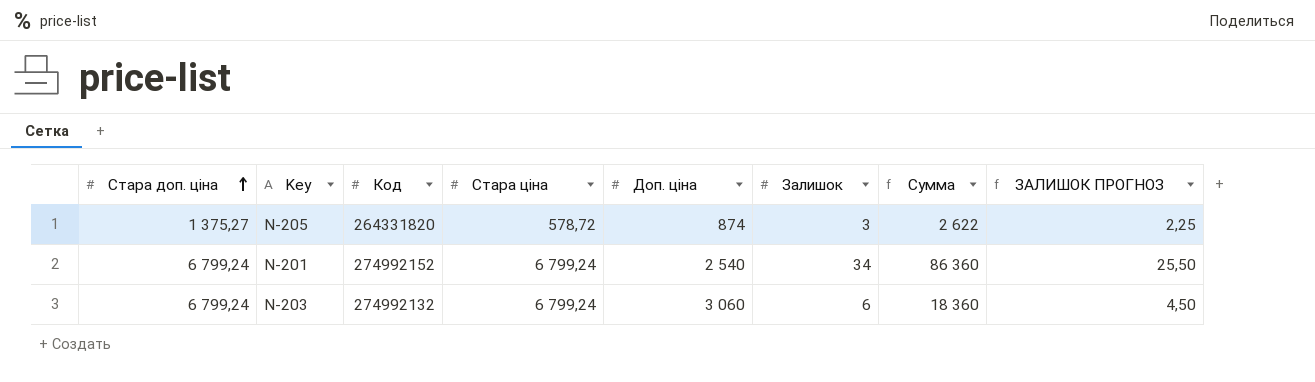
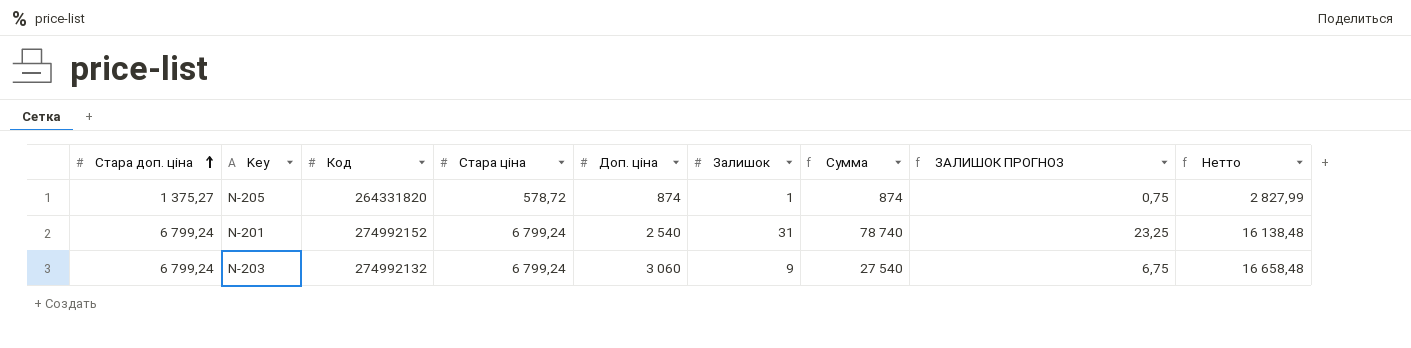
column Нетто | formula: none -> [Стара доп. ціна] + [Стара ціна] + [Доп. ціна]
N-205 | Залишок: 3 -> 1
N-205 | Сумма: 2 622 -> 874
N-205 | ЗАЛИШОК ПРОГНОЗ: 2,25 -> 0,75
N-201 | Залишок: 34 -> 31
N-201 | Сумма: 86 360 -> 78 740
N-201 | ЗАЛИШОК ПРОГНОЗ: 25,50 -> 23,25
N-203 | Залишок: 6 -> 9
N-203 | Сумма: 18 360 -> 27 540
N-203 | ЗАЛИШОК ПРОГНОЗ: 4,50 -> 6,75

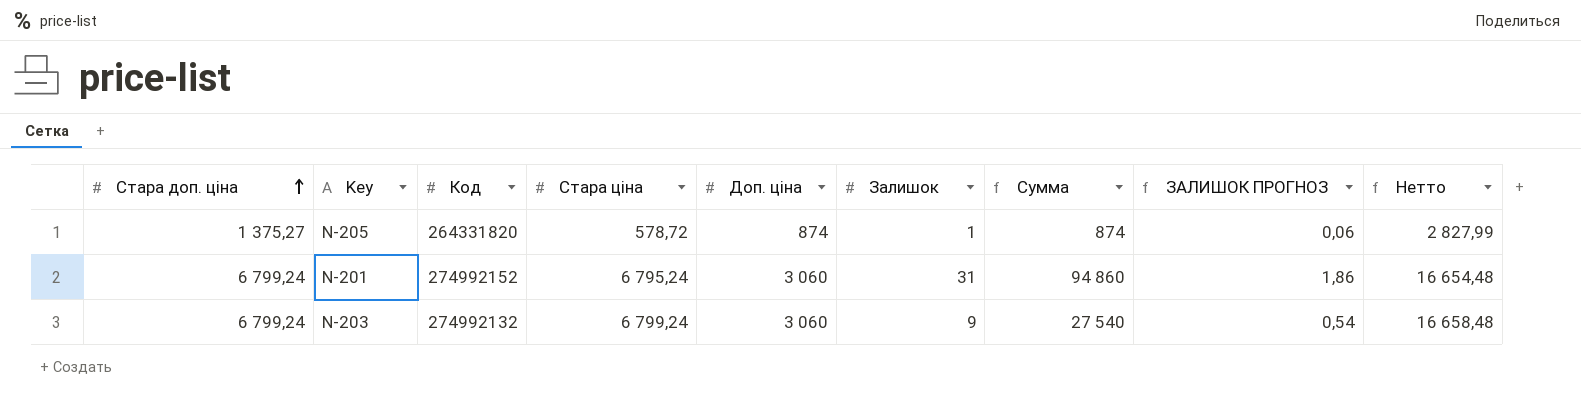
column ЗАЛИШОК ПРОГНОЗ | formula: [Залишок] * 0,75 -> [Залишок] * 0,06
N-201 | Стара ціна: 6 799,24 -> 6 795,24
N-201 | Доп. ціна: 2 540 -> 3 060
N-201 | Сумма: 78 740 -> 94 860
N-201 | Нетто: 16 138,48 -> 16 654,48

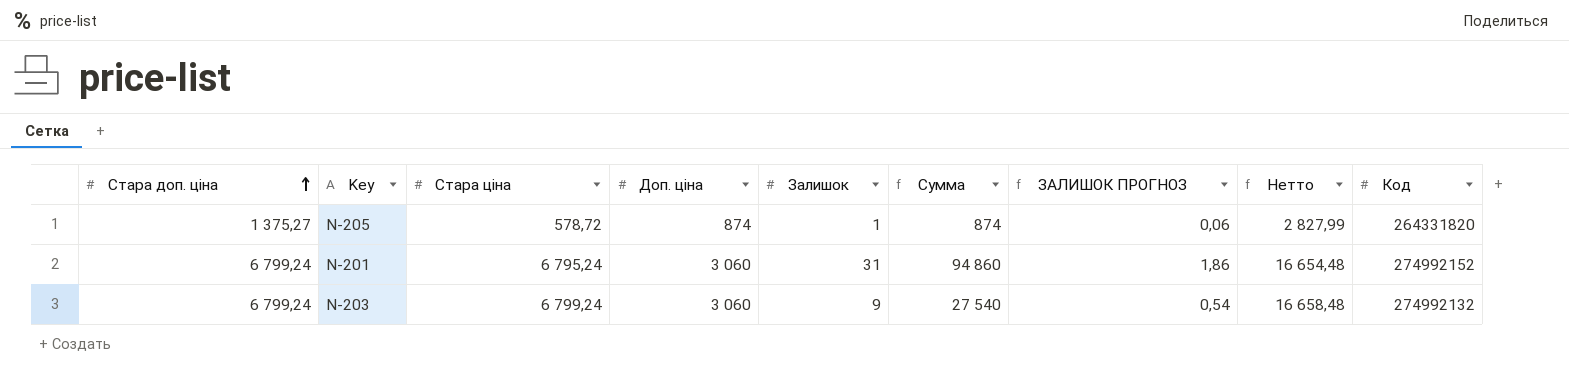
column Код | position: 3 -> 9

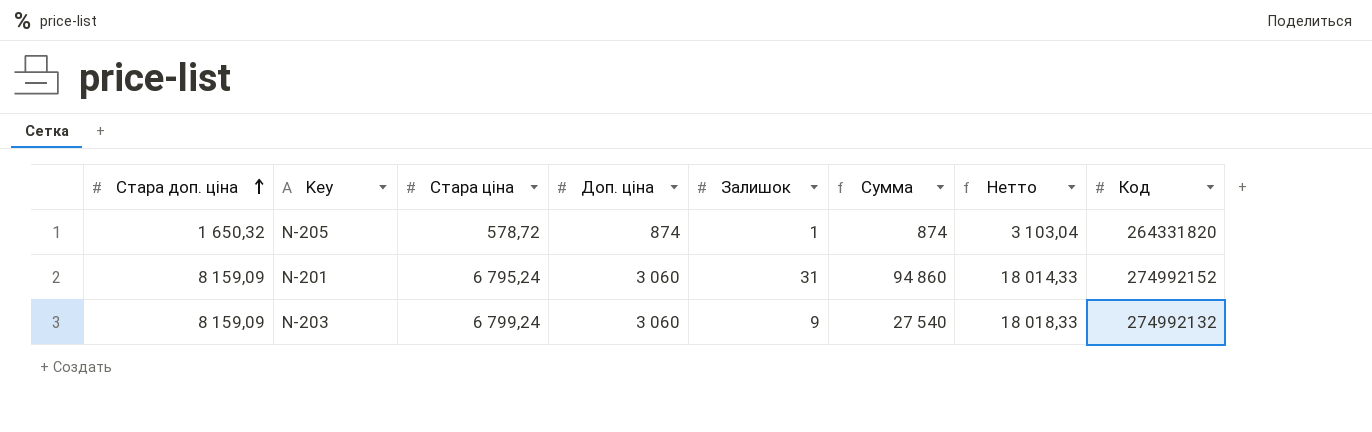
column ЗАЛИШОК ПРОГНОЗ | formula: [Залишок] * 0,06 -> none
N-205 | Стара доп. ціна: 1 375,27 -> 1 650,32
N-205 | Нетто: 2 827,99 -> 3 103,04
N-201 | Стара доп. ціна: 6 799,24 -> 8 159,09
N-201 | Нетто: 16 654,48 -> 18 014,33
N-203 | Стара доп. ціна: 6 799,24 -> 8 159,09
N-203 | Нетто: 16 658,48 -> 18 018,33

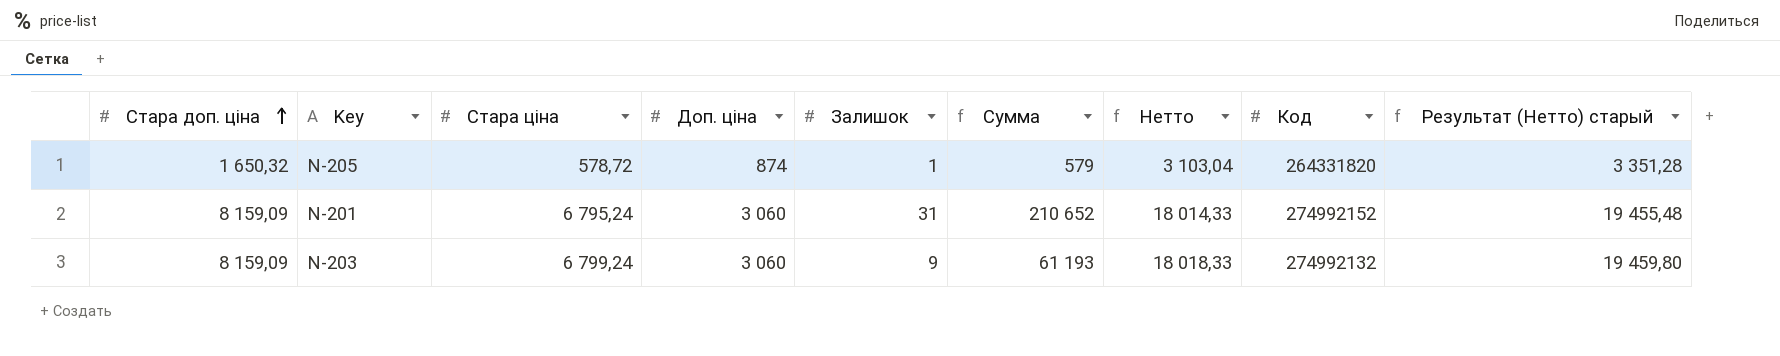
column Сумма | formula: [Доп. ціна] * [Залишок] -> [Стара ціна] * [Залишок]
column Результат (Нетто) старый | formula: none -> [Нетто] * 1,08

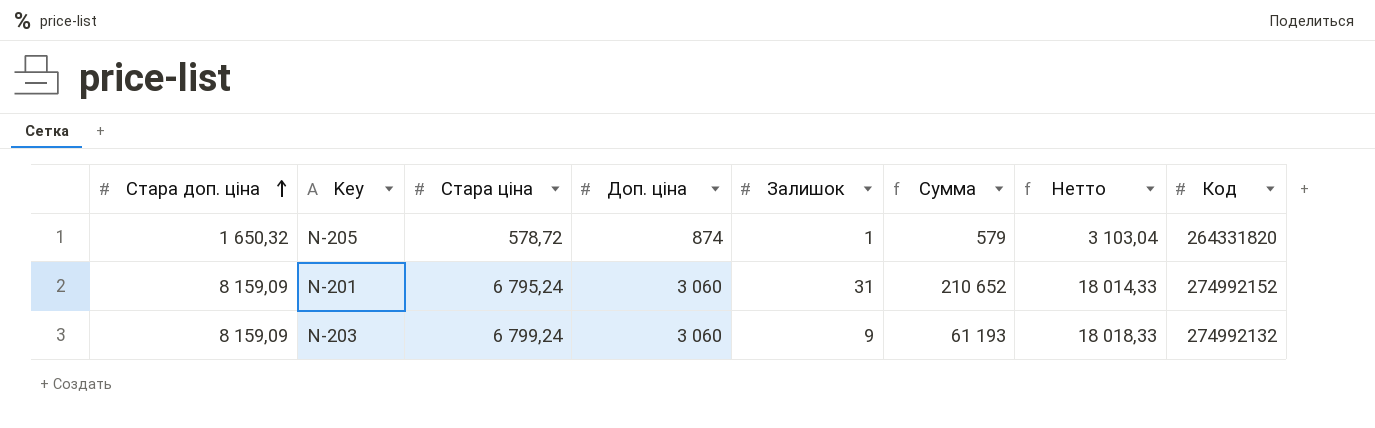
column Результат (Нетто) старый | formula: [Нетто] * 1,08 -> none

